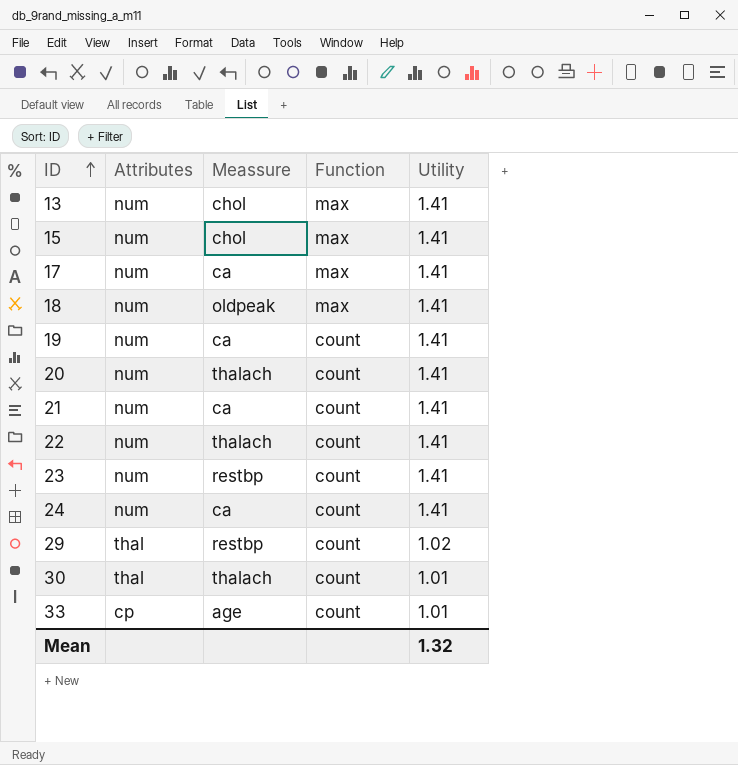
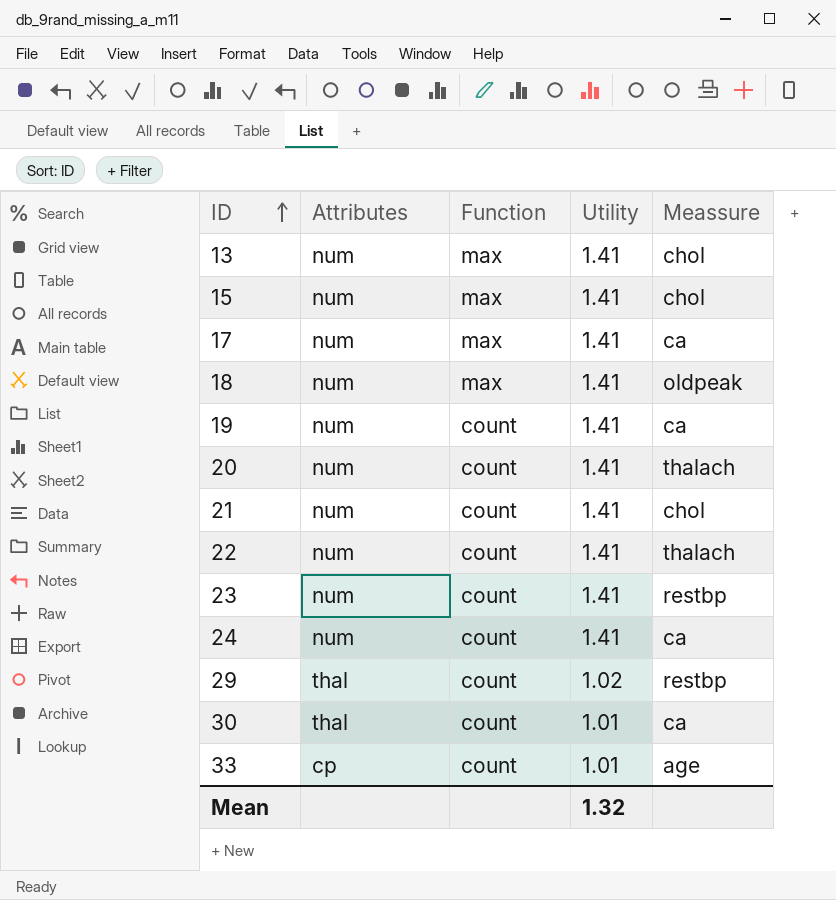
column Meassure | position: 3 -> 5
21 | Meassure: ca -> chol
30 | Meassure: thalach -> ca

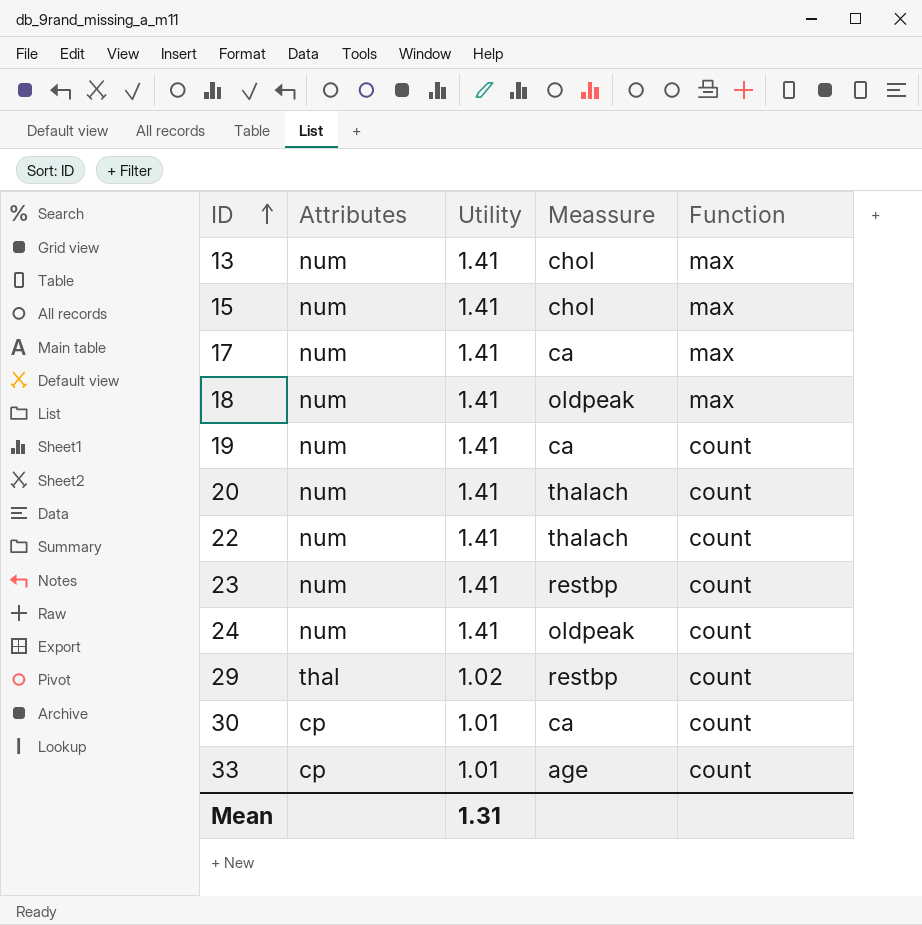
column Function | position: 3 -> 5
row 21: num | count | 1.41 | chol -> none
24 | Meassure: ca -> oldpeak
30 | Attributes: thal -> cp
Mean | Utility: 1.32 -> 1.31

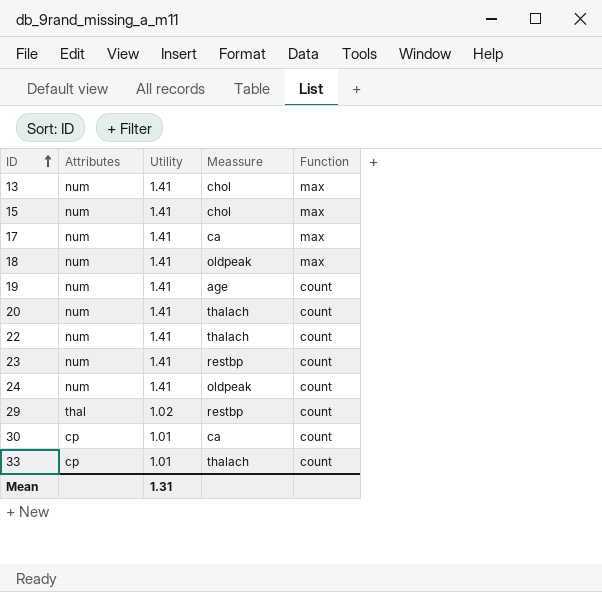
19 | Meassure: ca -> age
33 | Meassure: age -> thalach

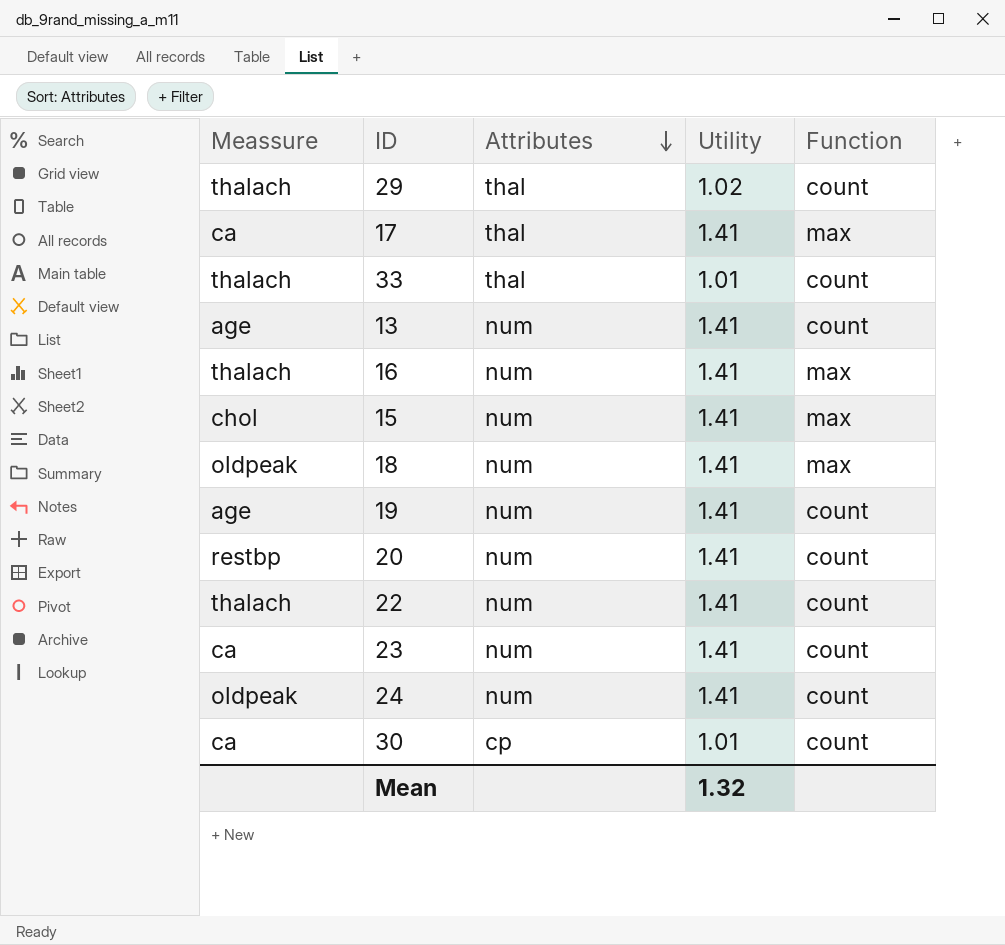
row order: ID ascending -> Attributes descending
column Meassure | position: 4 -> 1
29 | Meassure: restbp -> thalach
17 | Attributes: num -> thal
33 | Attributes: cp -> thal
13 | Meassure: chol -> age
13 | Function: max -> count
row 16: none -> thalach | num | 1.41 | max
20 | Meassure: thalach -> restbp
23 | Meassure: restbp -> ca
Mean | Utility: 1.31 -> 1.32

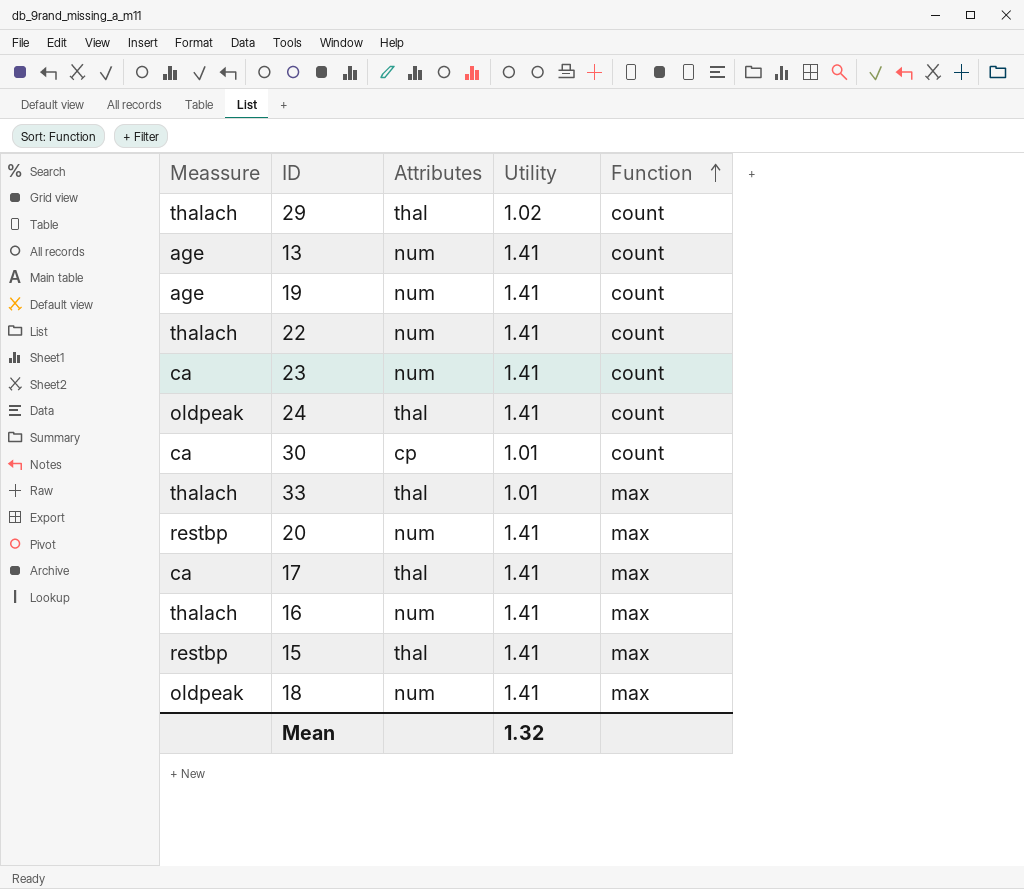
row order: Attributes descending -> Function ascending
24 | Attributes: num -> thal
33 | Function: count -> max
20 | Function: count -> max
15 | Meassure: chol -> restbp
15 | Attributes: num -> thal

